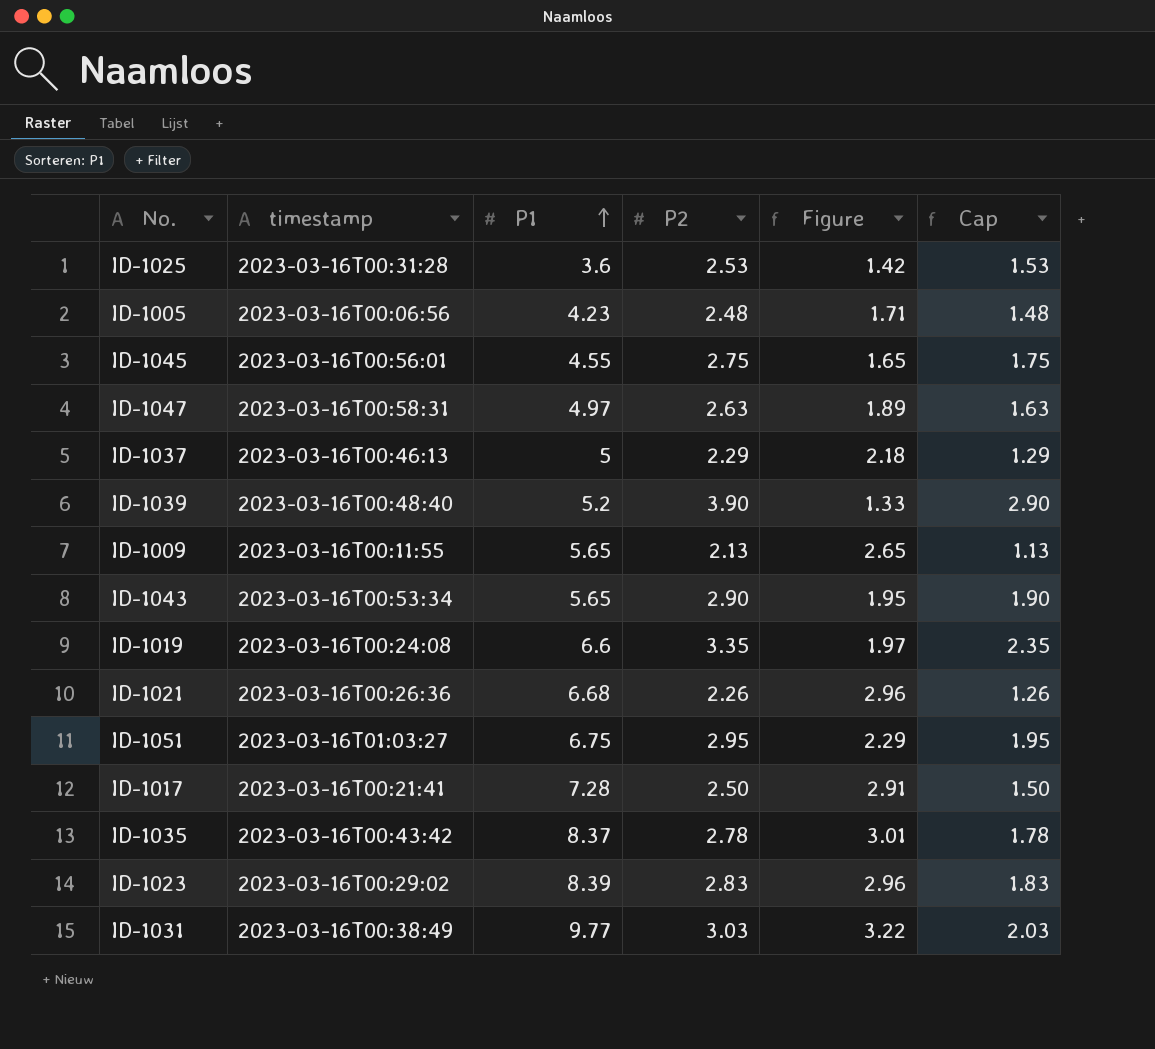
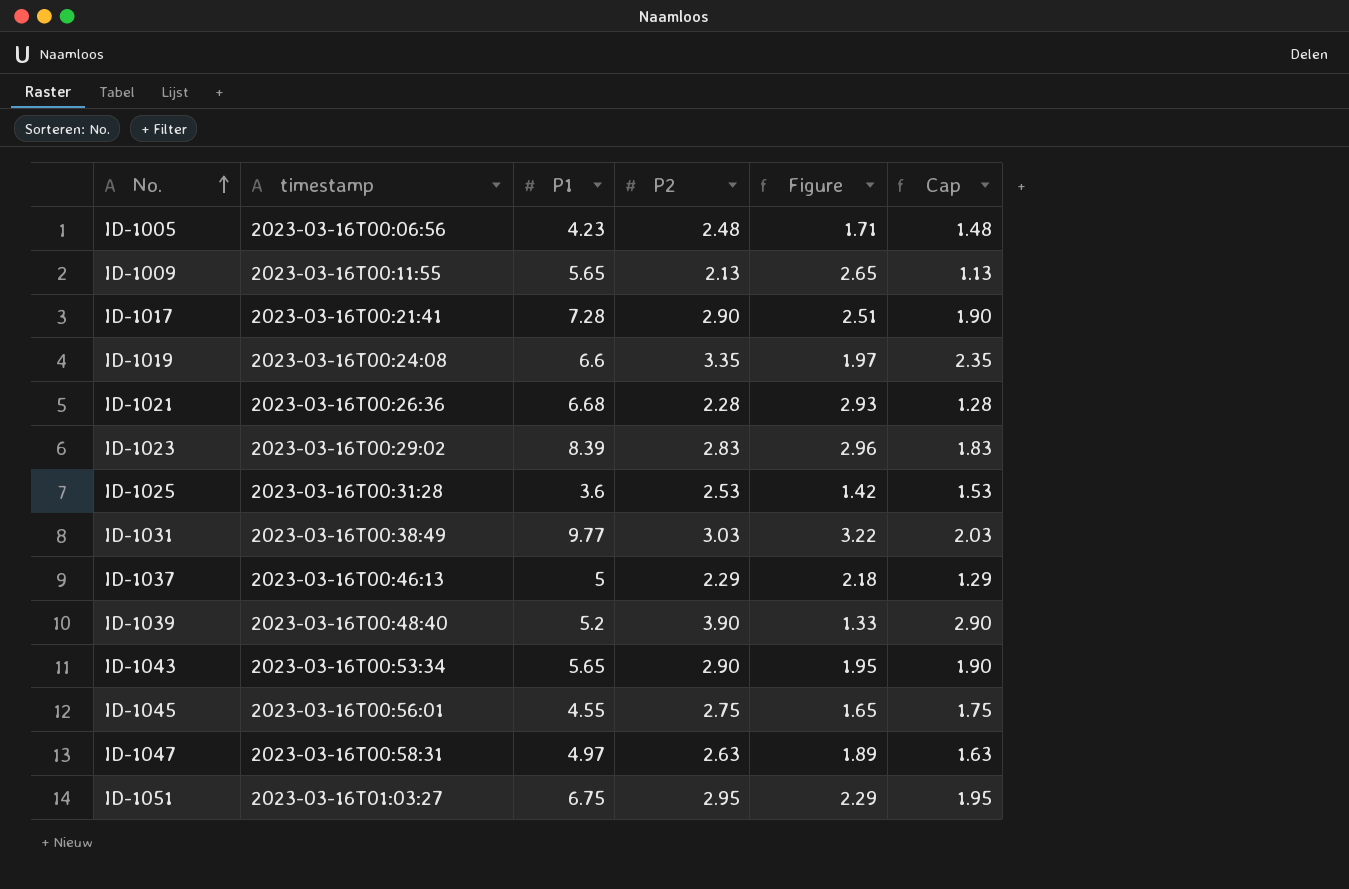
row order: P1 ascending -> No. ascending
row ID-1035: 2023-03-16T00:43:42 | 8.37 | 2.78 | 3.01 | 1.78 -> none
ID-1017 | P2: 2.50 -> 2.90
ID-1017 | Figure: 2.91 -> 2.51
ID-1017 | Cap: 1.50 -> 1.90
ID-1021 | P2: 2.26 -> 2.28
ID-1021 | Figure: 2.96 -> 2.93
ID-1021 | Cap: 1.26 -> 1.28

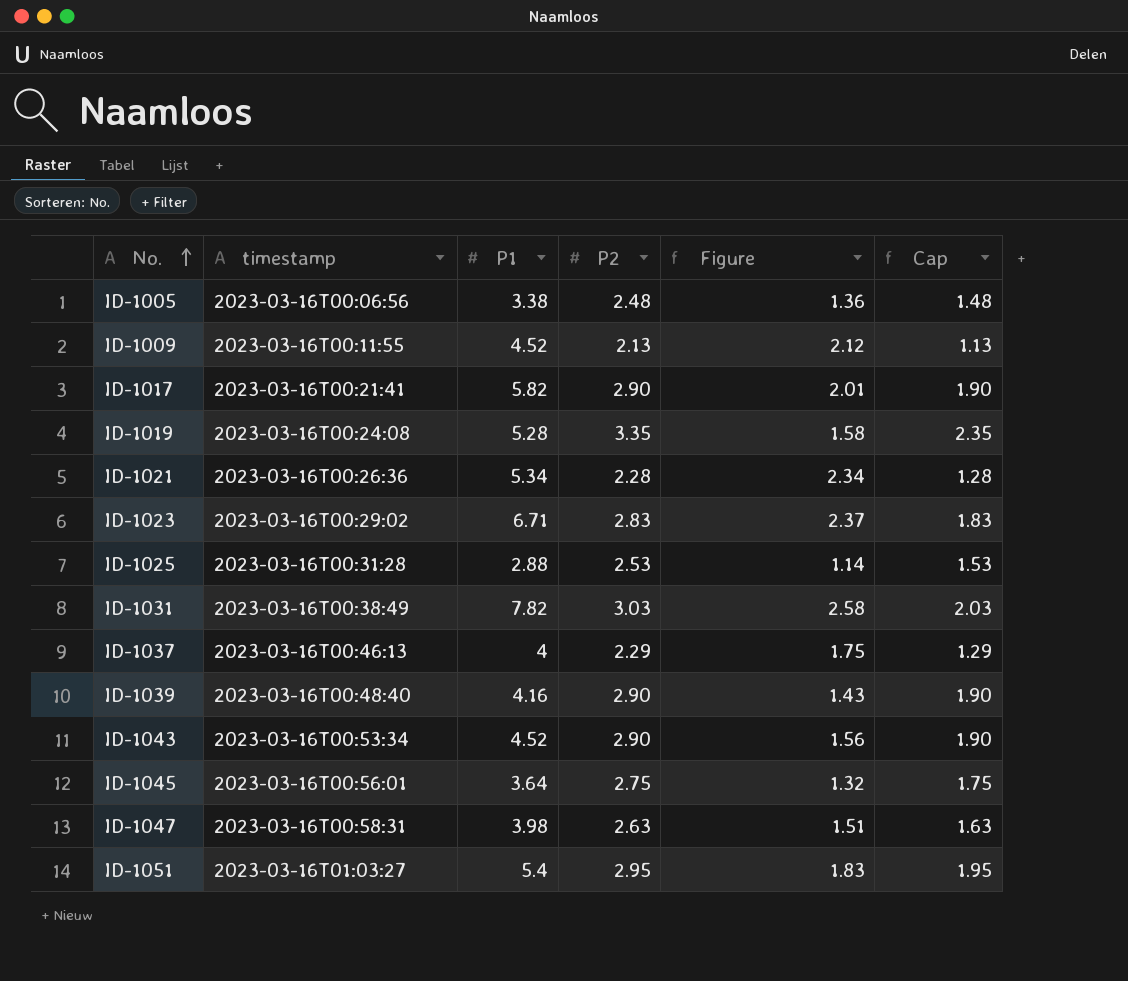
ID-1005 | P1: 4.23 -> 3.38
ID-1005 | Figure: 1.71 -> 1.36
ID-1009 | P1: 5.65 -> 4.52
ID-1009 | Figure: 2.65 -> 2.12
ID-1017 | P1: 7.28 -> 5.82
ID-1017 | Figure: 2.51 -> 2.01
ID-1019 | P1: 6.6 -> 5.28
ID-1019 | Figure: 1.97 -> 1.58
ID-1021 | P1: 6.68 -> 5.34
ID-1021 | Figure: 2.93 -> 2.34
ID-1023 | P1: 8.39 -> 6.71
ID-1023 | Figure: 2.96 -> 2.37
ID-1025 | P1: 3.6 -> 2.88
ID-1025 | Figure: 1.42 -> 1.14
ID-1031 | P1: 9.77 -> 7.82
ID-1031 | Figure: 3.22 -> 2.58
ID-1037 | P1: 5 -> 4
ID-1037 | Figure: 2.18 -> 1.75
ID-1039 | P1: 5.2 -> 4.16
ID-1039 | P2: 3.90 -> 2.90
ID-1039 | Figure: 1.33 -> 1.43
ID-1039 | Cap: 2.90 -> 1.90
ID-1043 | P1: 5.65 -> 4.52
ID-1043 | Figure: 1.95 -> 1.56
ID-1045 | P1: 4.55 -> 3.64
ID-1045 | Figure: 1.65 -> 1.32
ID-1047 | P1: 4.97 -> 3.98
ID-1047 | Figure: 1.89 -> 1.51
ID-1051 | P1: 6.75 -> 5.4
ID-1051 | Figure: 2.29 -> 1.83

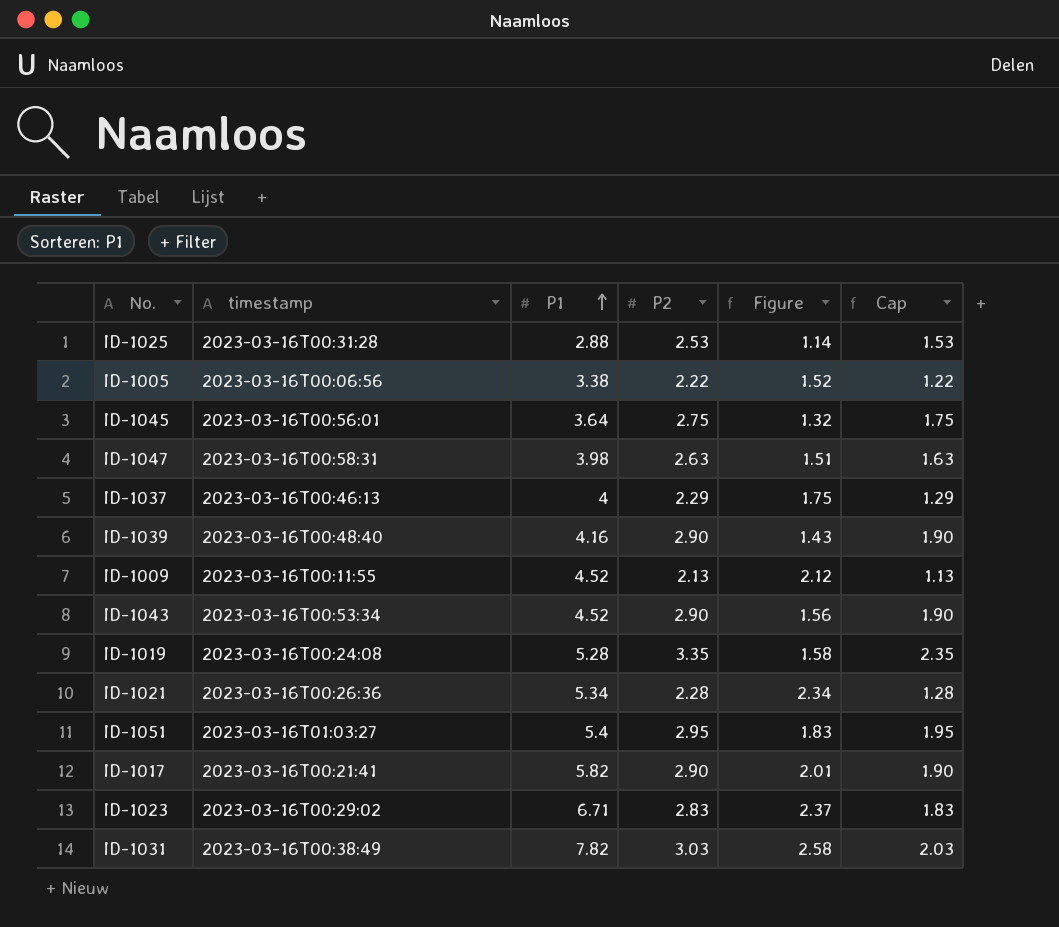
row order: No. ascending -> P1 ascending
ID-1005 | P2: 2.48 -> 2.22
ID-1005 | Figure: 1.36 -> 1.52
ID-1005 | Cap: 1.48 -> 1.22

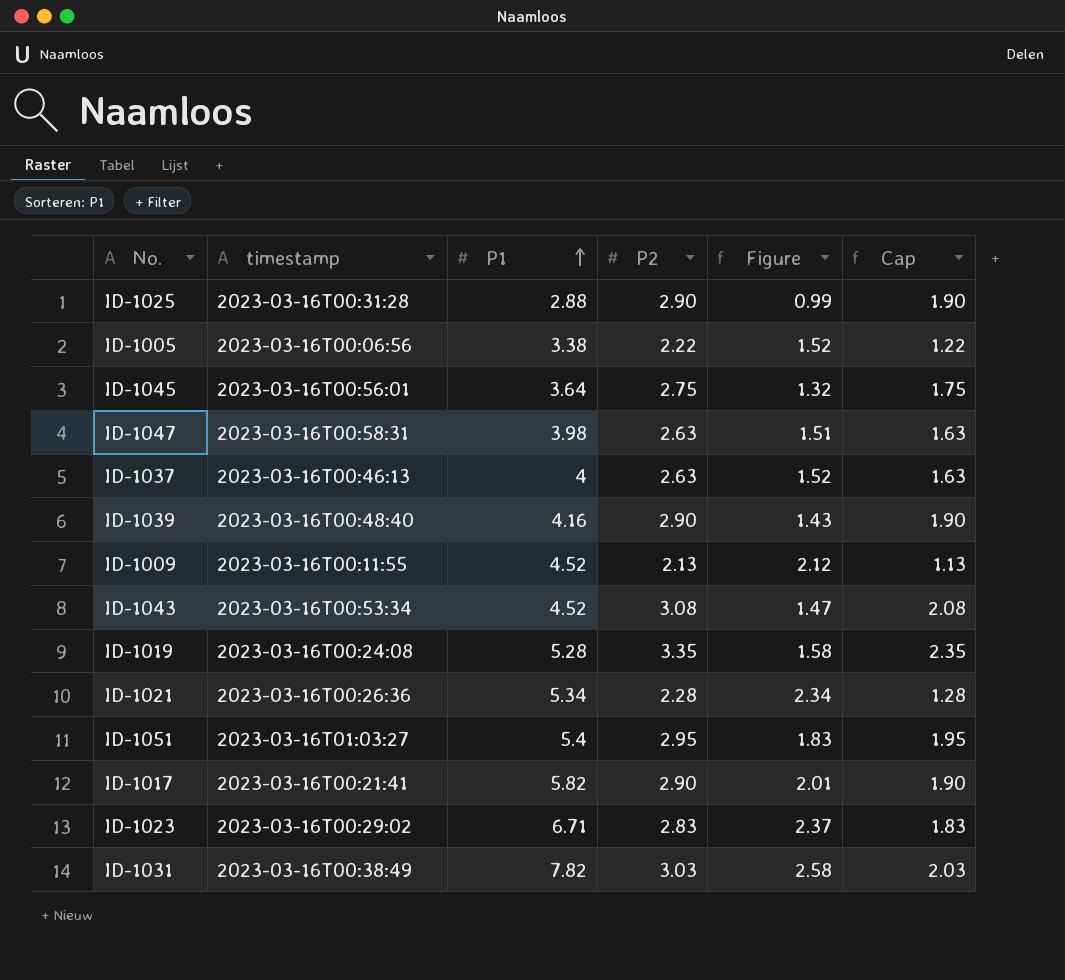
ID-1025 | P2: 2.53 -> 2.90
ID-1025 | Figure: 1.14 -> 0.99
ID-1025 | Cap: 1.53 -> 1.90
ID-1037 | P2: 2.29 -> 2.63
ID-1037 | Figure: 1.75 -> 1.52
ID-1037 | Cap: 1.29 -> 1.63
ID-1043 | P2: 2.90 -> 3.08
ID-1043 | Figure: 1.56 -> 1.47
ID-1043 | Cap: 1.90 -> 2.08

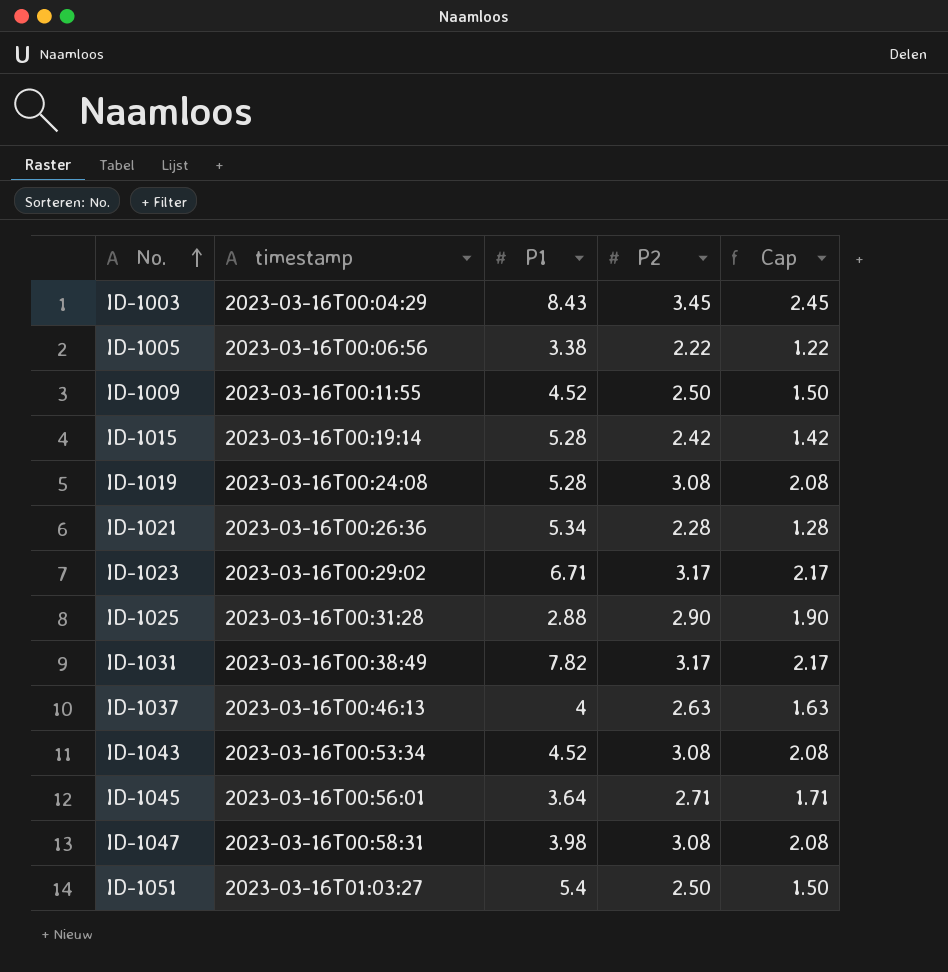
row order: P1 ascending -> No. ascending
column Figure | formula: [P1] / [P2] -> none
row ID-1039: 2023-03-16T00:48:40 | 4.16 | 2.90 | 1.43 | 1.90 -> none
row ID-1017: 2023-03-16T00:21:41 | 5.82 | 2.90 | 2.01 | 1.90 -> none
row ID-1003: none -> 2023-03-16T00:04:29 | 8.43 | 3.45 | 2.45
ID-1009 | P2: 2.13 -> 2.50
ID-1009 | Cap: 1.13 -> 1.50
row ID-1015: none -> 2023-03-16T00:19:14 | 5.28 | 2.42 | 1.42
ID-1019 | P2: 3.35 -> 3.08
ID-1019 | Cap: 2.35 -> 2.08
ID-1023 | P2: 2.83 -> 3.17
ID-1023 | Cap: 1.83 -> 2.17
ID-1031 | P2: 3.03 -> 3.17
ID-1031 | Cap: 2.03 -> 2.17
ID-1045 | P2: 2.75 -> 2.71
ID-1045 | Cap: 1.75 -> 1.71
ID-1047 | P2: 2.63 -> 3.08
ID-1047 | Cap: 1.63 -> 2.08
ID-1051 | P2: 2.95 -> 2.50
ID-1051 | Cap: 1.95 -> 1.50

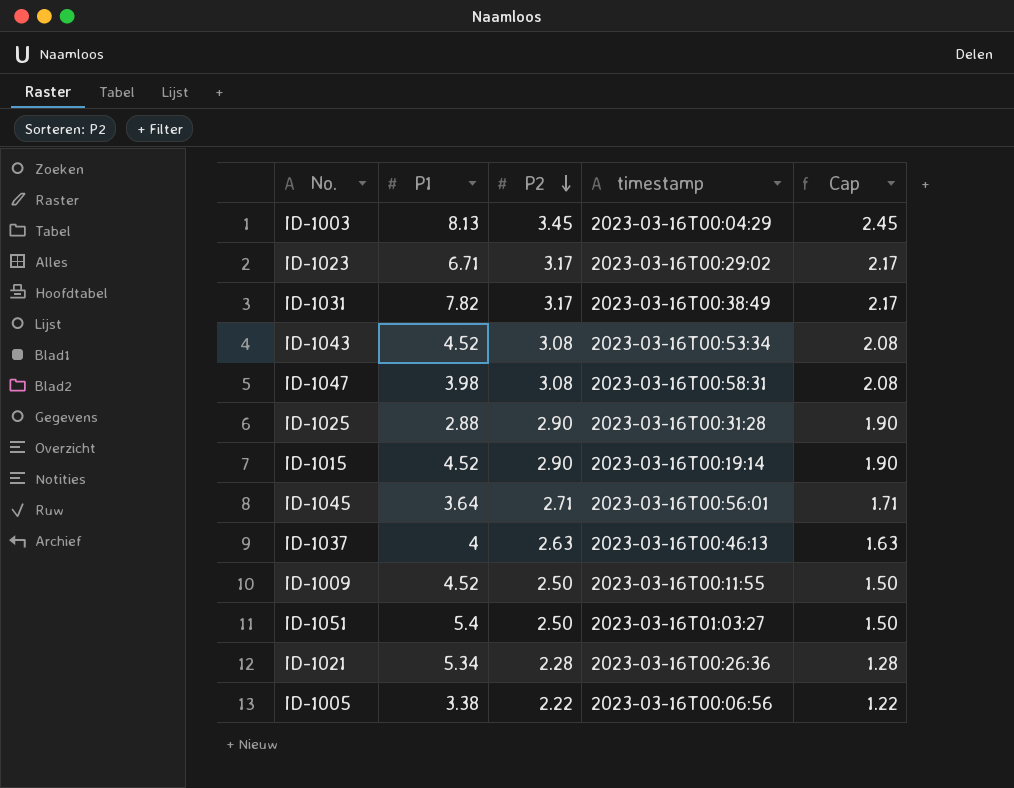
row order: No. ascending -> P2 descending
column timestamp | position: 2 -> 4
row ID-1019: 2023-03-16T00:24:08 | 5.28 | 3.08 | 2.08 -> none
ID-1003 | P1: 8.43 -> 8.13
ID-1015 | P1: 5.28 -> 4.52
ID-1015 | P2: 2.42 -> 2.90
ID-1015 | Cap: 1.42 -> 1.90

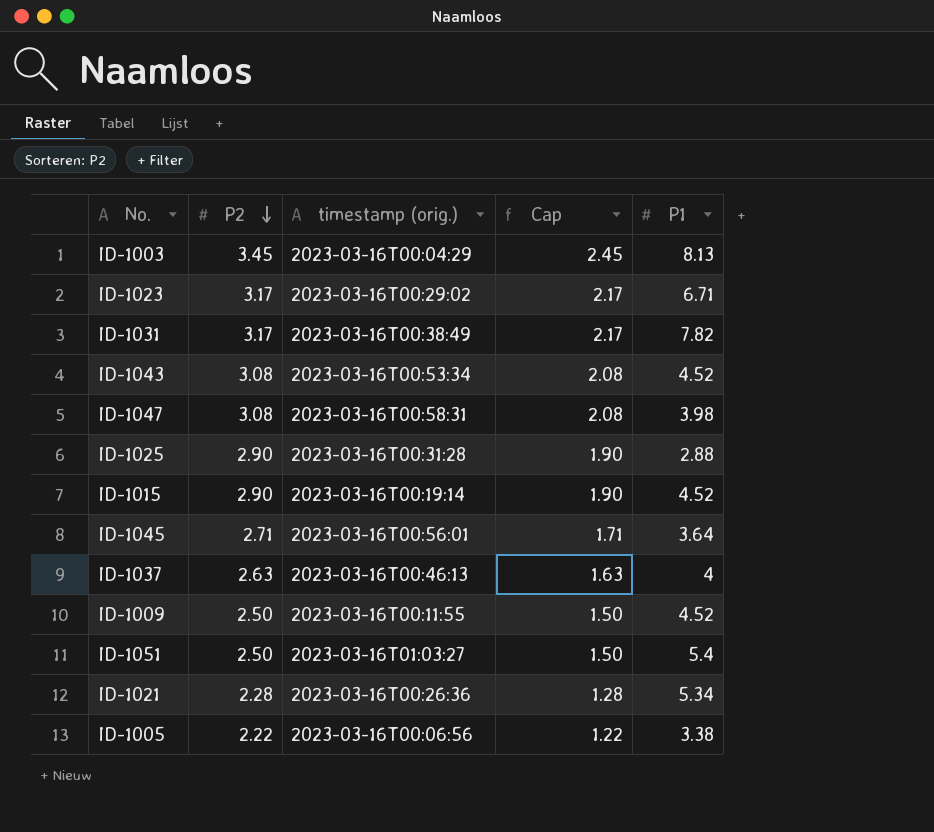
column name: timestamp -> timestamp (orig.)
column P1 | position: 2 -> 5

